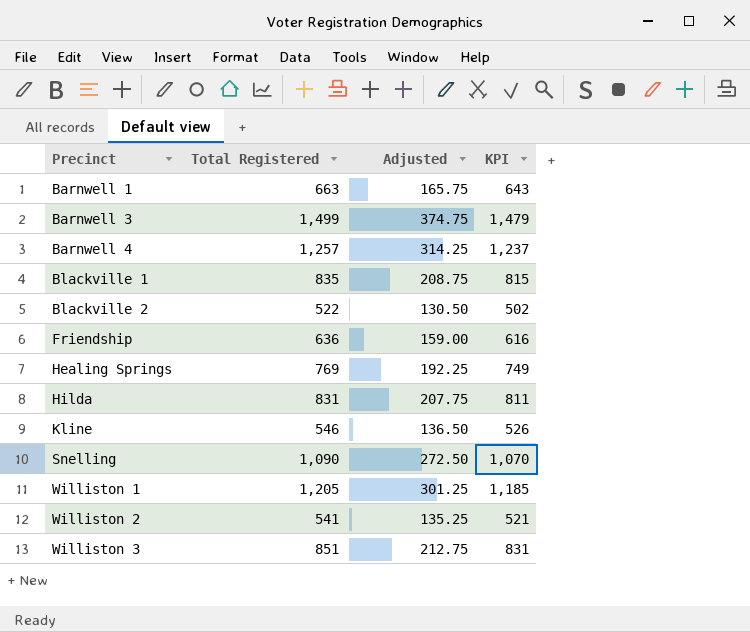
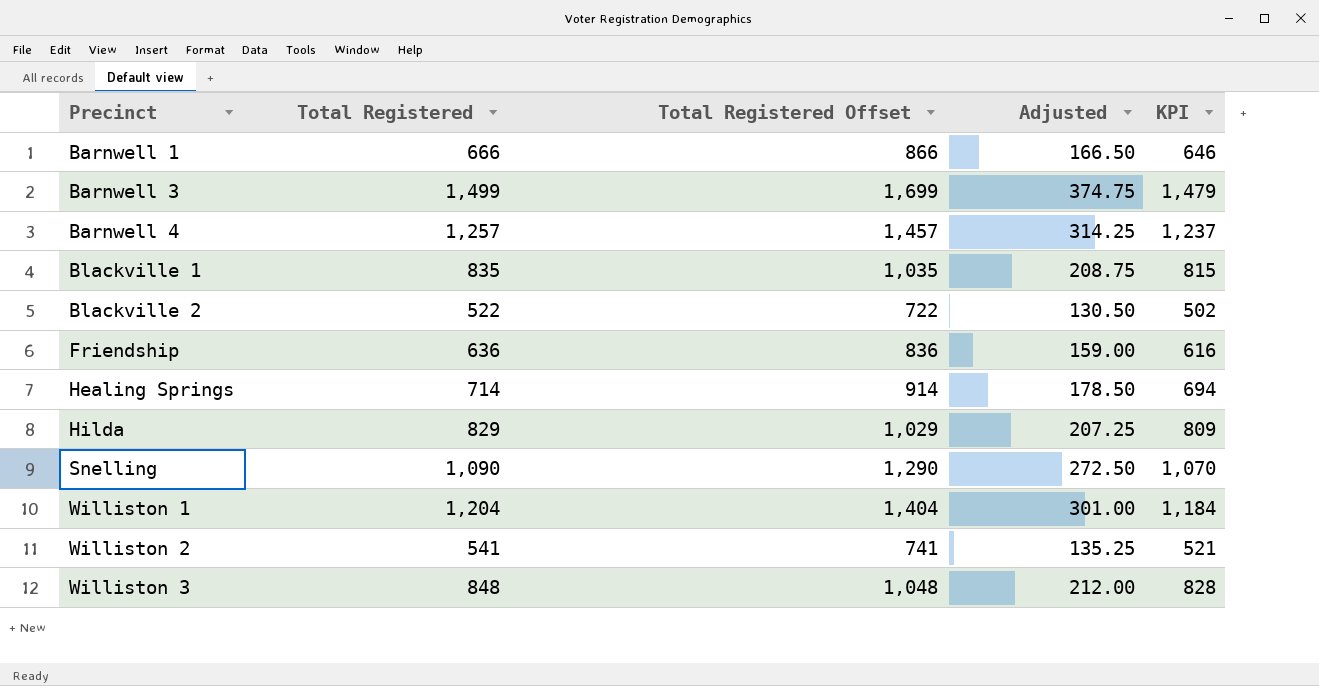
column Total Registered Offset | formula: none -> [Total Registered] + 200
row Kline: 546 | 136.50 | 526 -> none
Barnwell 1 | Total Registered: 663 -> 666
Barnwell 1 | Adjusted: 165.75 -> 166.50
Barnwell 1 | KPI: 643 -> 646
Healing Springs | Total Registered: 769 -> 714
Healing Springs | Adjusted: 192.25 -> 178.50
Healing Springs | KPI: 749 -> 694
Hilda | Total Registered: 831 -> 829
Hilda | Adjusted: 207.75 -> 207.25
Hilda | KPI: 811 -> 809
Williston 1 | Total Registered: 1,205 -> 1,204
Williston 1 | Adjusted: 301.25 -> 301.00
Williston 1 | KPI: 1,185 -> 1,184
Williston 3 | Total Registered: 851 -> 848
Williston 3 | Adjusted: 212.75 -> 212.00
Williston 3 | KPI: 831 -> 828

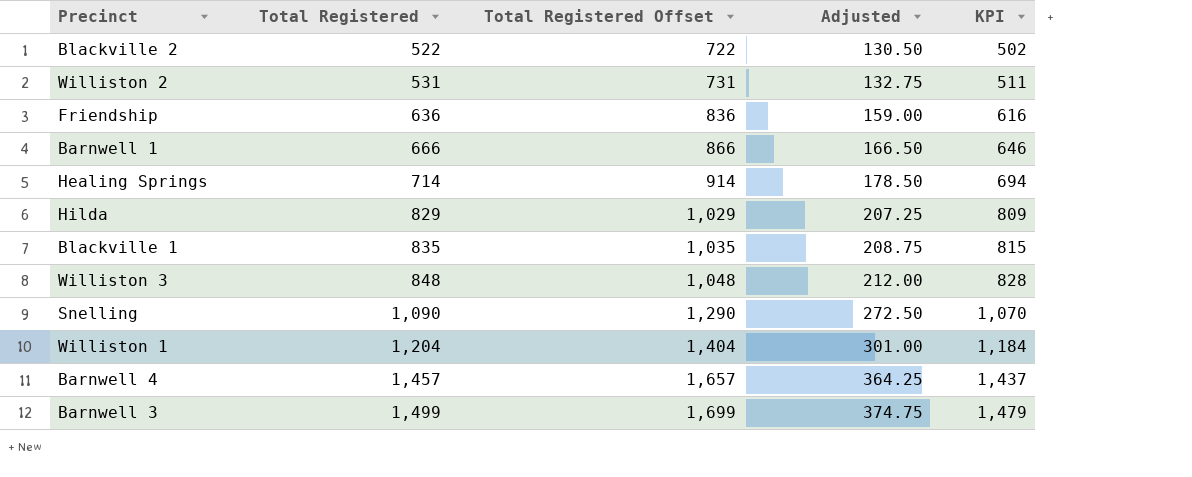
row order: Precinct ascending -> Total Registered ascending
Williston 2 | Total Registered: 541 -> 531
Williston 2 | Total Registered Offset: 741 -> 731
Williston 2 | Adjusted: 135.25 -> 132.75
Williston 2 | KPI: 521 -> 511
Barnwell 4 | Total Registered: 1,257 -> 1,457
Barnwell 4 | Total Registered Offset: 1,457 -> 1,657
Barnwell 4 | Adjusted: 314.25 -> 364.25
Barnwell 4 | KPI: 1,237 -> 1,437

